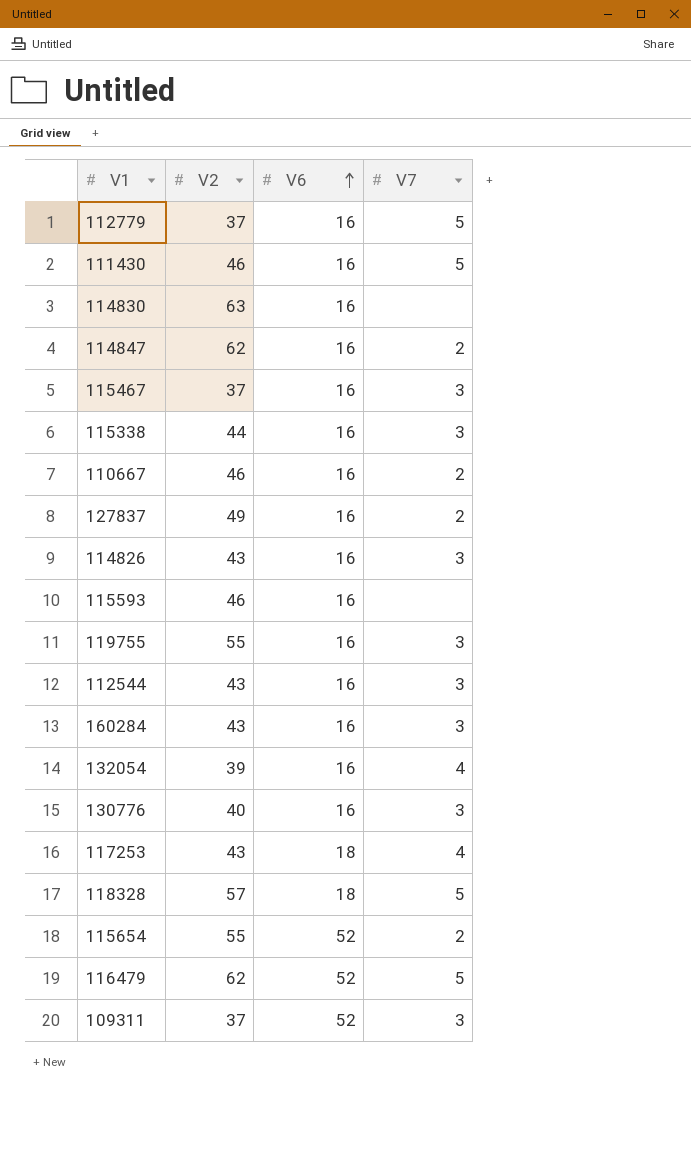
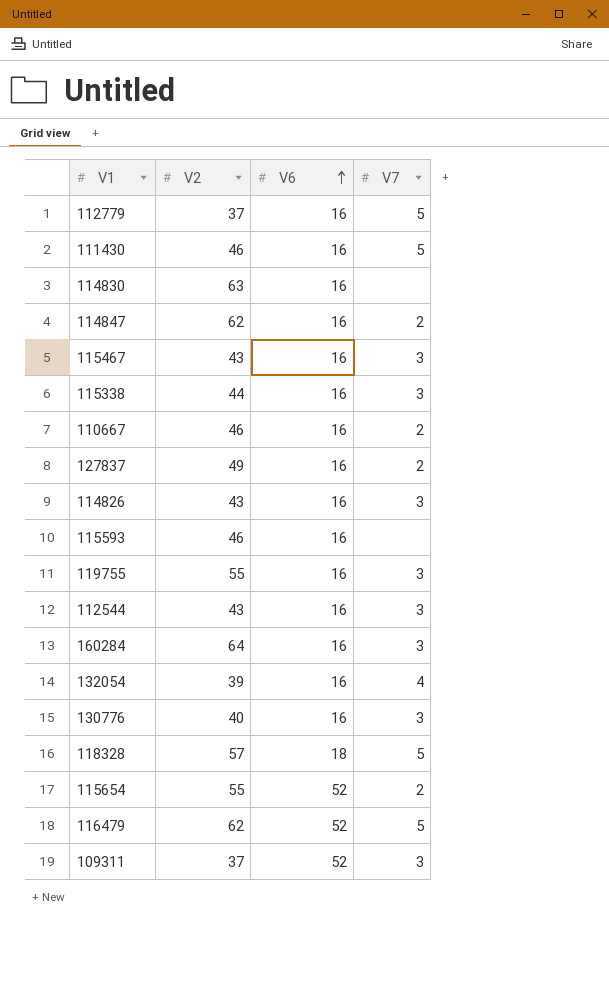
row 117253: 43 | 18 | 4 -> none
115467 | V2: 37 -> 43
160284 | V2: 43 -> 64

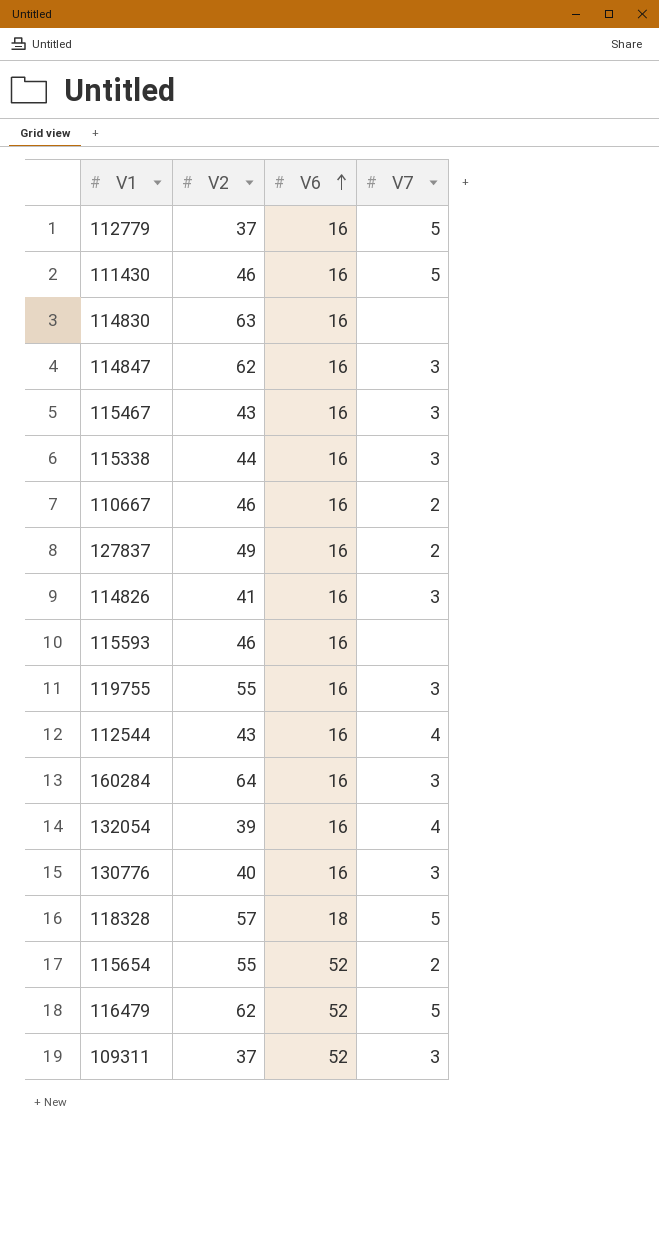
114847 | V7: 2 -> 3
114826 | V2: 43 -> 41
112544 | V7: 3 -> 4

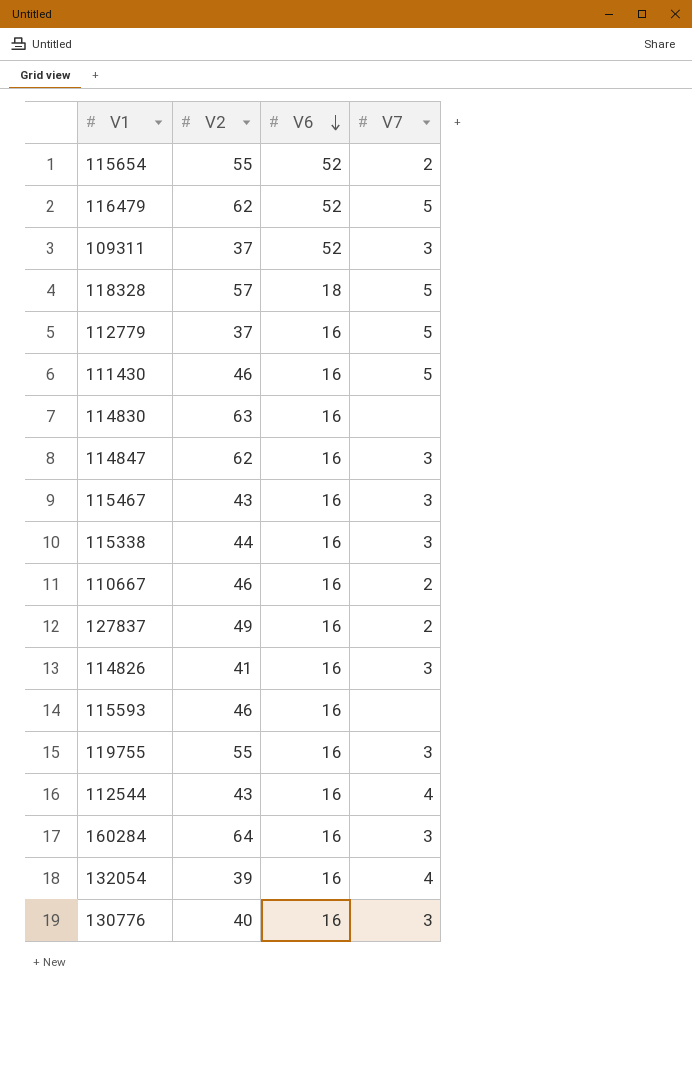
row order: V6 ascending -> V6 descending

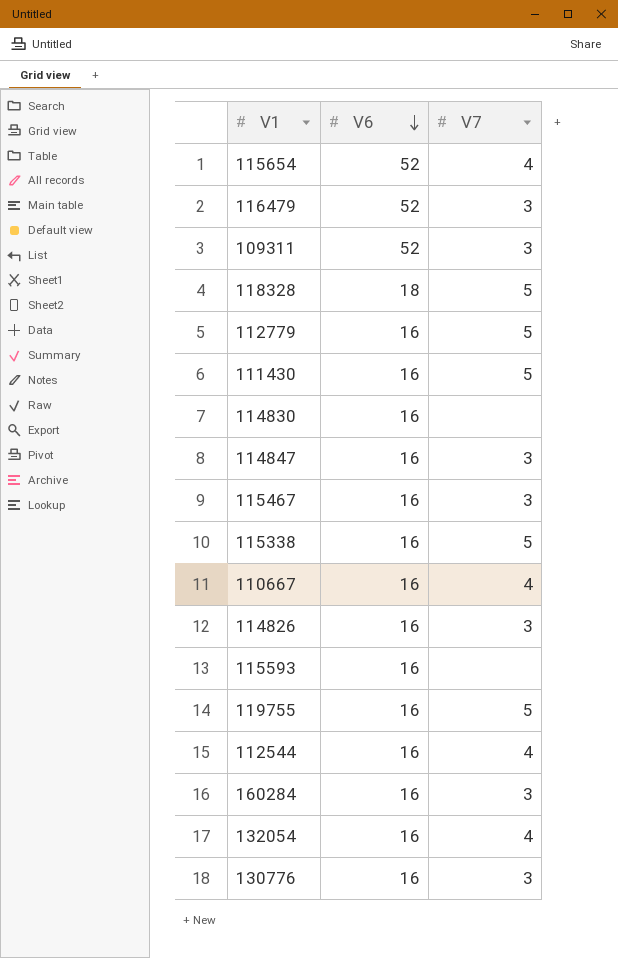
column V2 | position: 2 -> none
row 127837: 49 | 16 | 2 -> none
115654 | V7: 2 -> 4
116479 | V7: 5 -> 3
115338 | V7: 3 -> 5
110667 | V7: 2 -> 4
119755 | V7: 3 -> 5

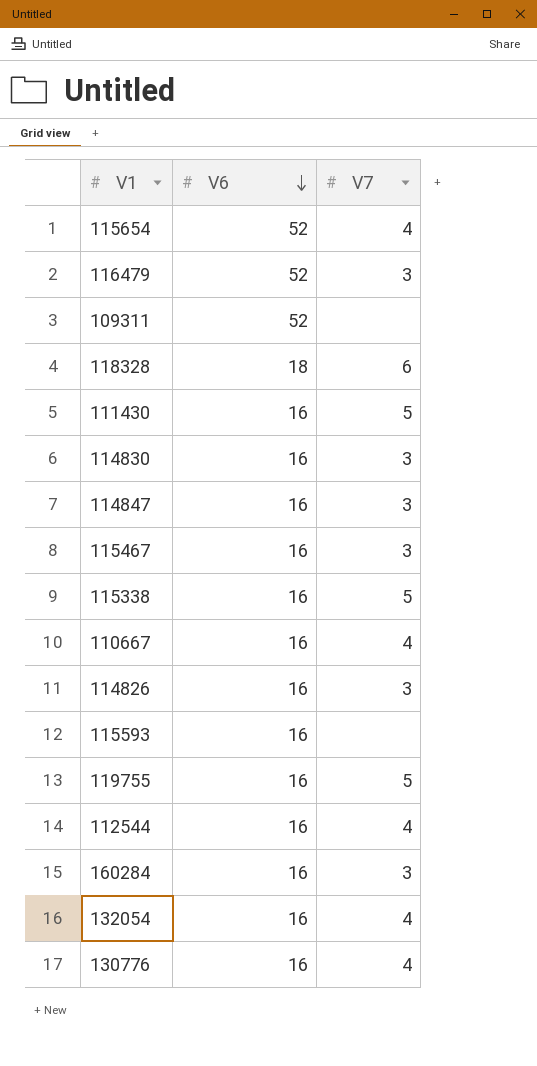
row 112779: 16 | 5 -> none
109311 | V7: 3 -> none
118328 | V7: 5 -> 6
114830 | V7: none -> 3
130776 | V7: 3 -> 4

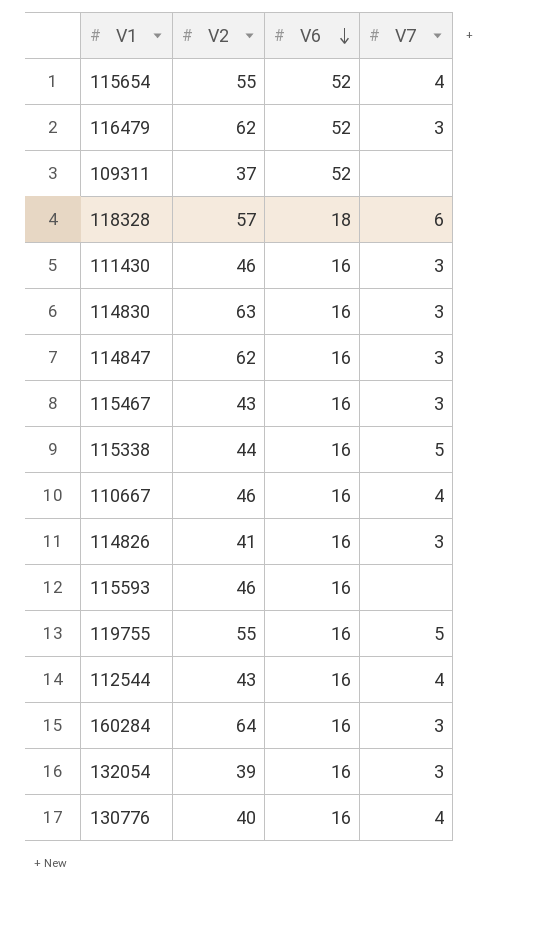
column V2 | position: none -> 2
111430 | V7: 5 -> 3
132054 | V7: 4 -> 3

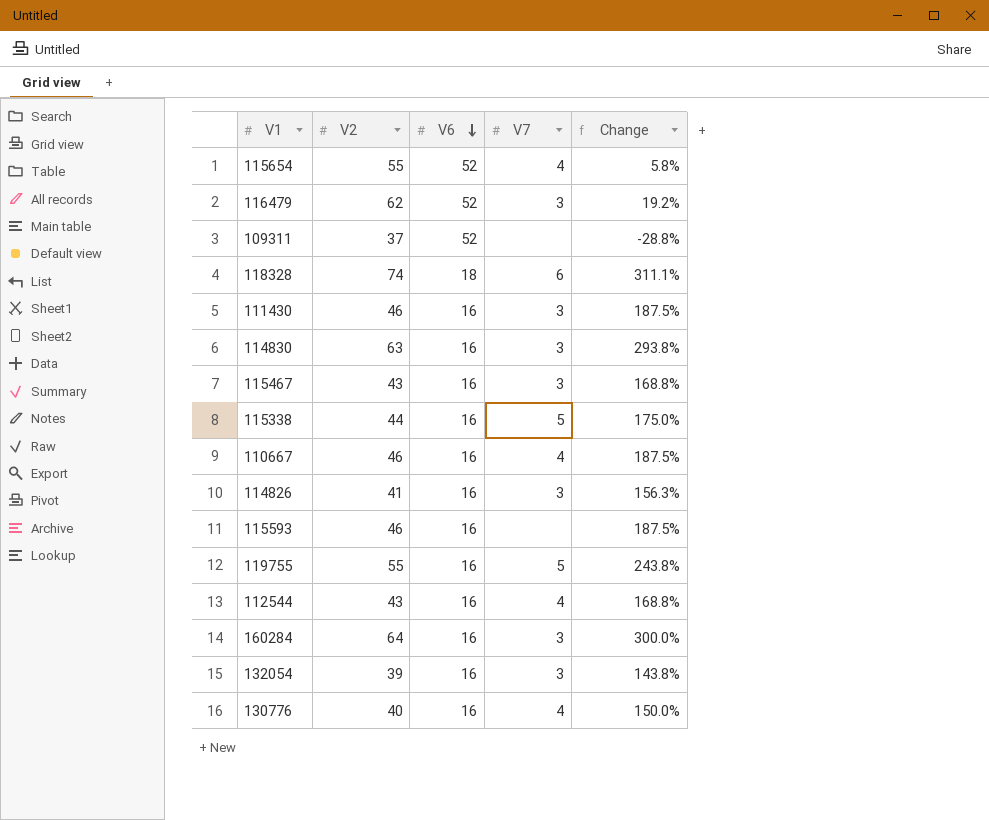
column Change | formula: none -> ([V2] - [V6]) / [V6]
row 114847: 62 | 16 | 3 -> none
118328 | V2: 57 -> 74

